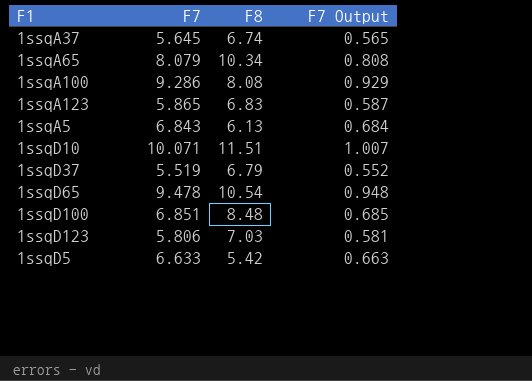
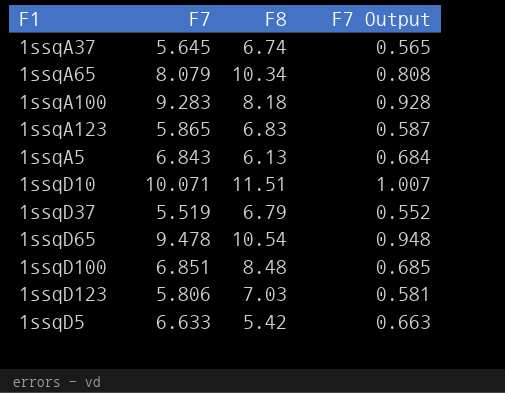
1ssqA100 | F7: 9.286 -> 9.283
1ssqA100 | F8: 8.08 -> 8.18
1ssqA100 | F7 Output: 0.929 -> 0.928

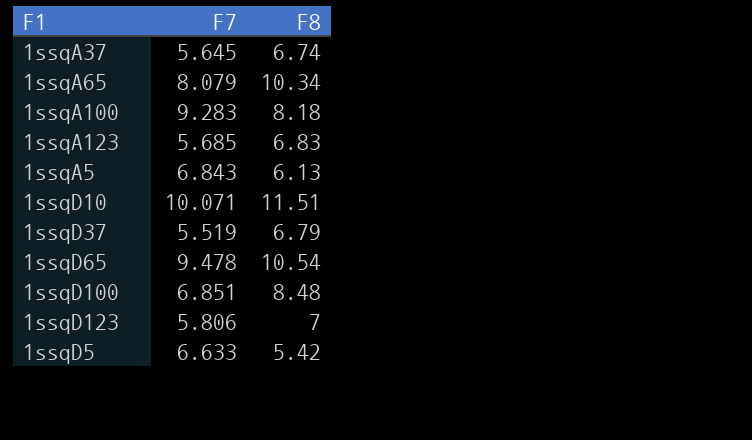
column F7 Output | formula: [F7] * 0.1 -> none
1ssqA123 | F7: 5.865 -> 5.685
1ssqD123 | F8: 7.03 -> 7

